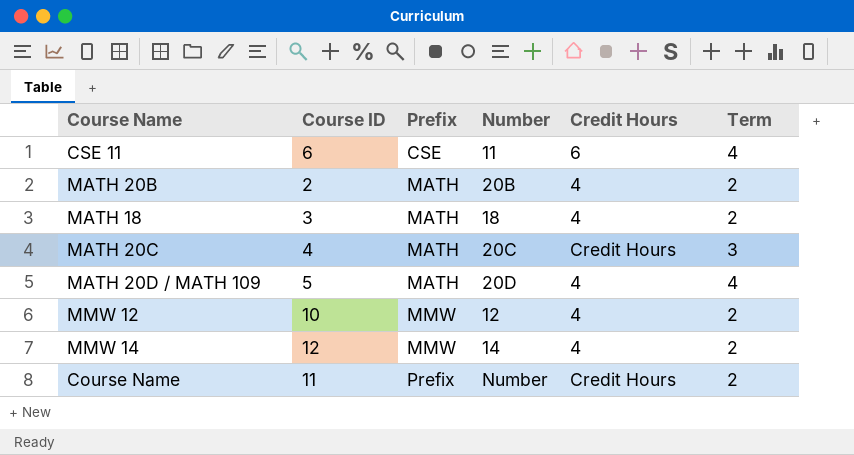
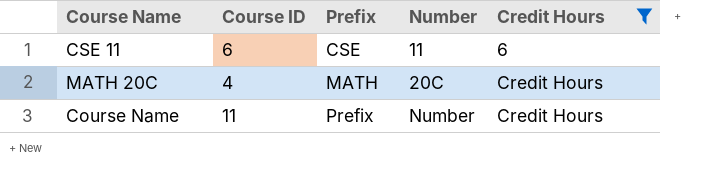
filter: none -> Credit Hours != 4
column Term | position: 6 -> none

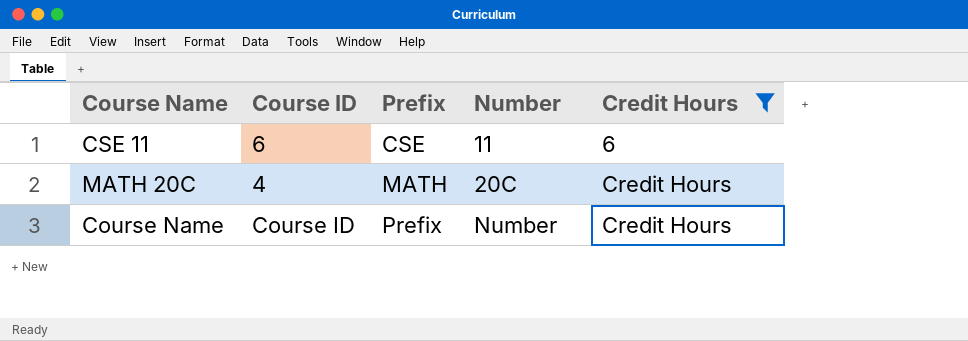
Course Name | Course ID: 11 -> Course ID

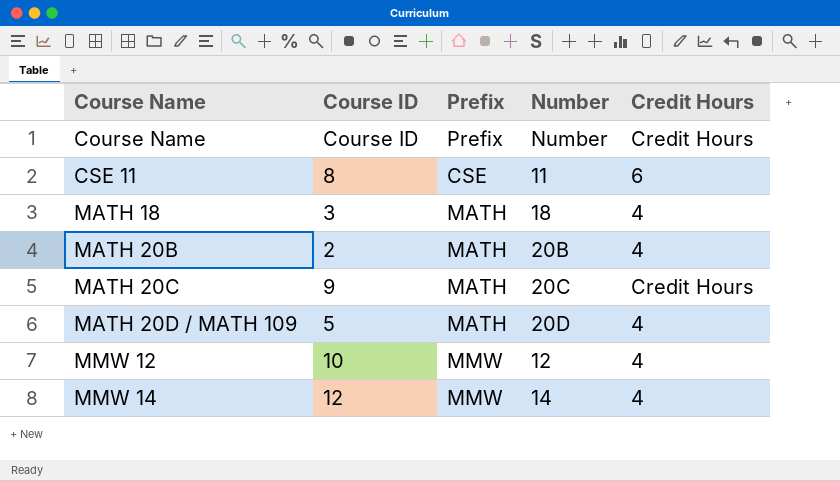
filter: Credit Hours != 4 -> none
row order: Prefix ascending -> Course Name ascending
CSE 11 | Course ID: 6 -> 8
MATH 20C | Course ID: 4 -> 9

